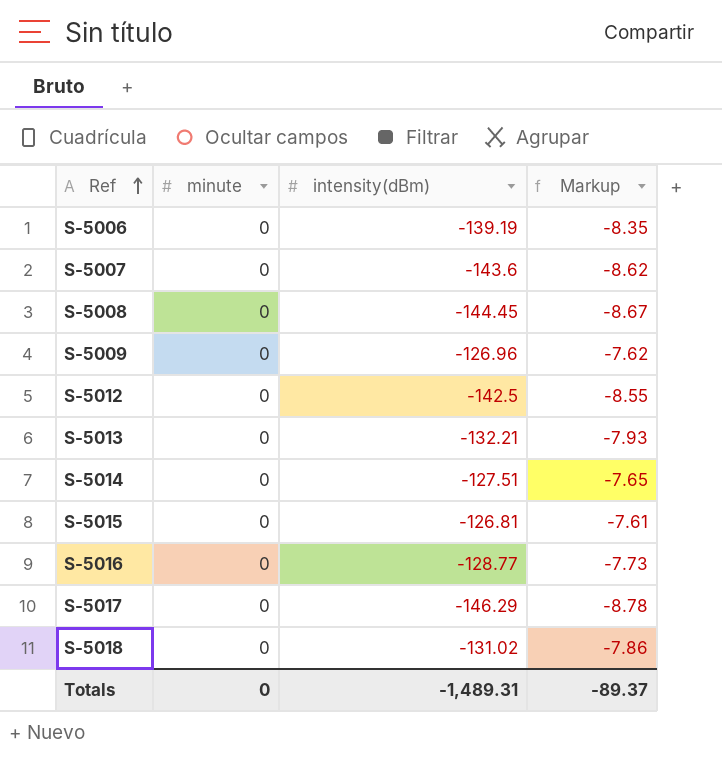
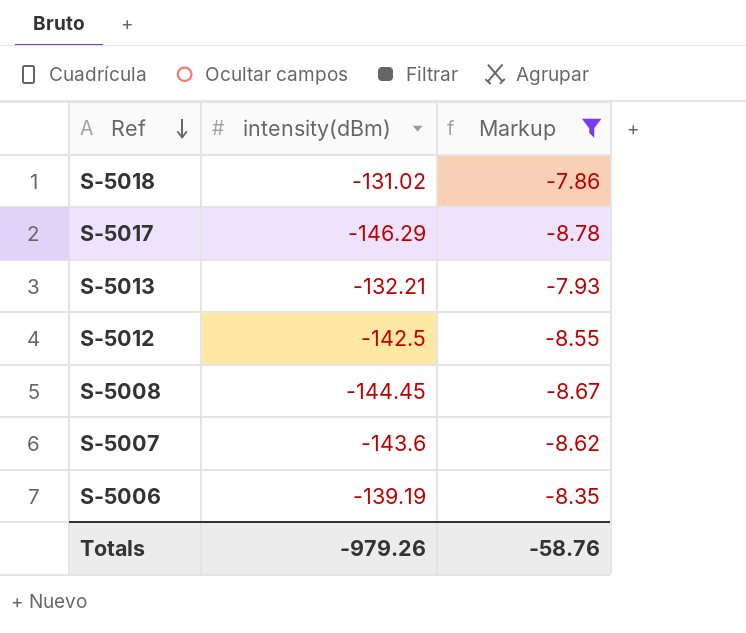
filter: none -> Markup <= -7.86
row order: Ref ascending -> Ref descending
column minute | position: 2 -> none
Totals | intensity(dBm): -1,489.31 -> -979.26
Totals | Markup: -89.37 -> -58.76

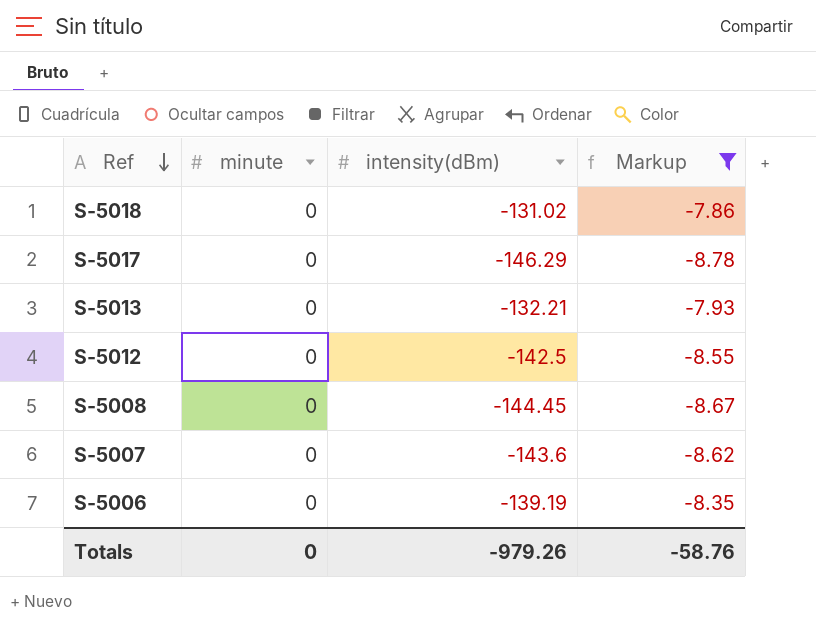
column minute | position: none -> 2

